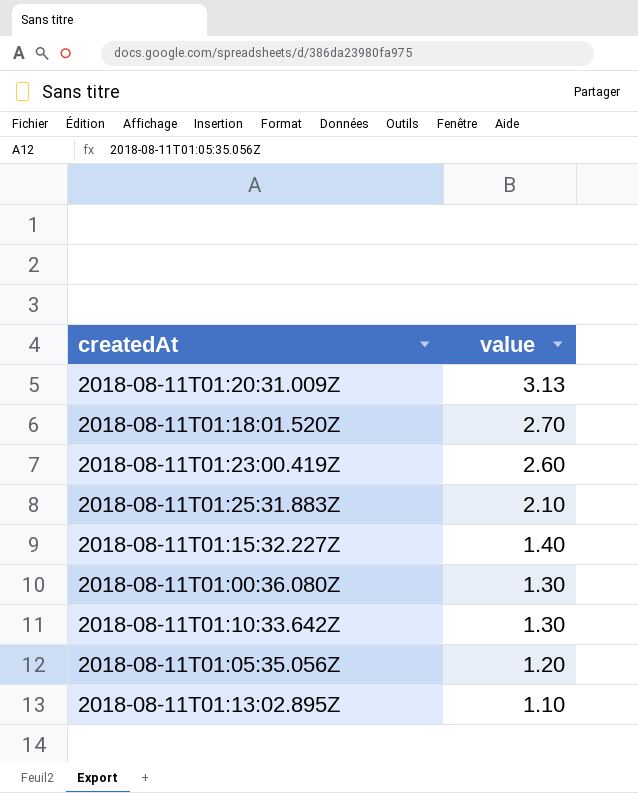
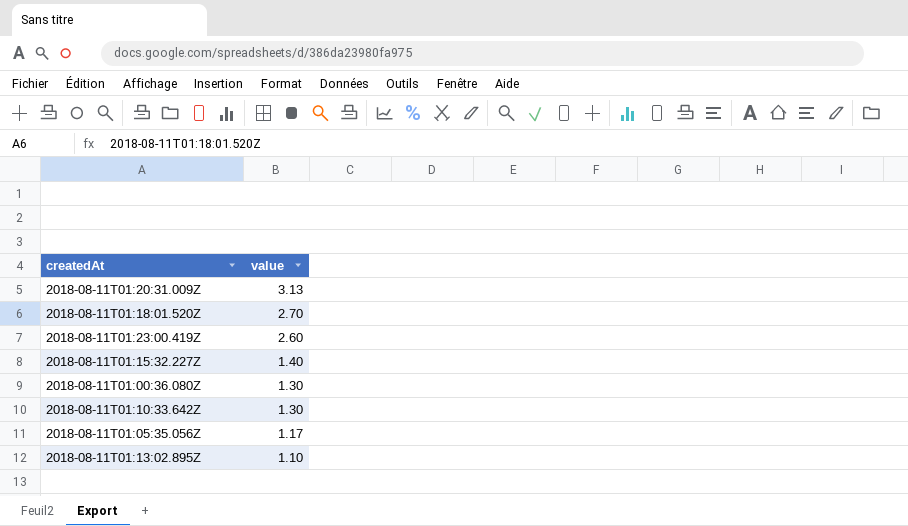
row 2018-08-11T01:25:31.883Z: 2.10 -> none
2018-08-11T01:05:35.056Z | value: 1.20 -> 1.17

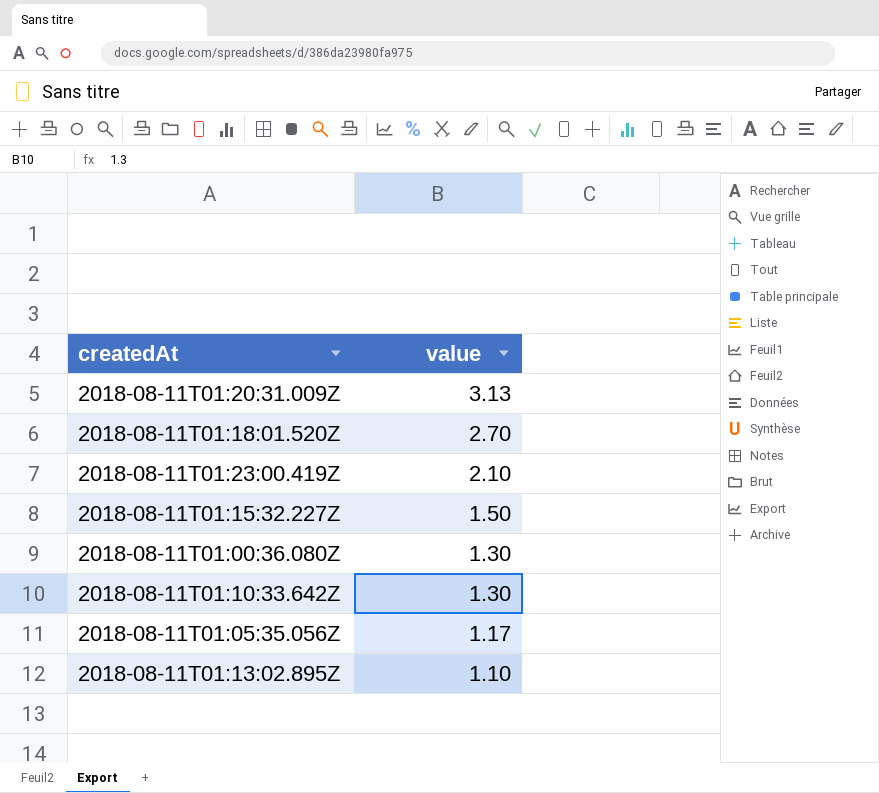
2018-08-11T01:23:00.419Z | value: 2.60 -> 2.10
2018-08-11T01:15:32.227Z | value: 1.40 -> 1.50

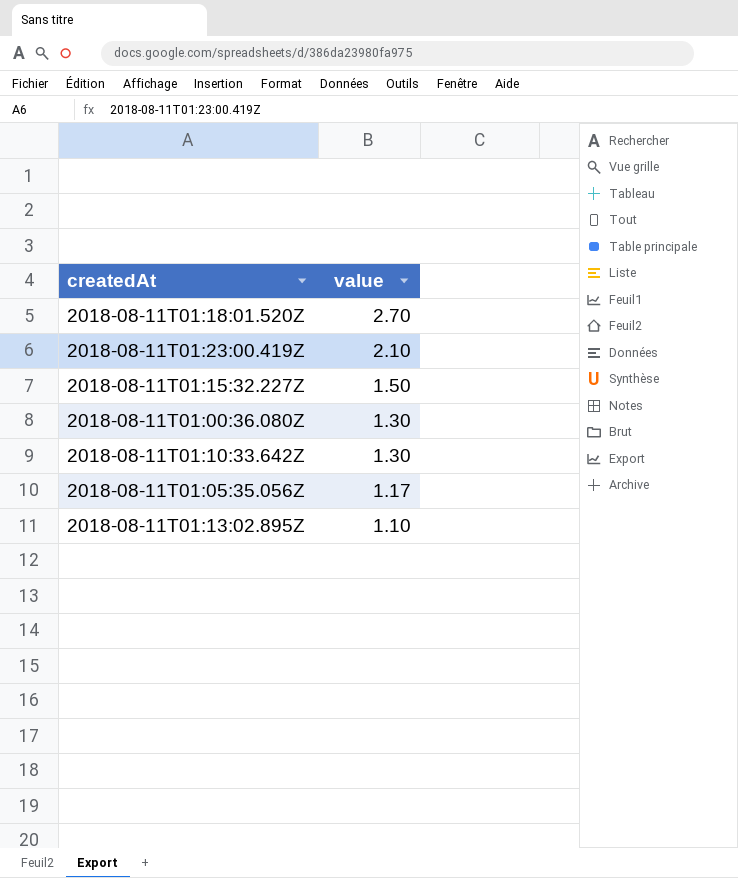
row 2018-08-11T01:20:31.009Z: 3.13 -> none

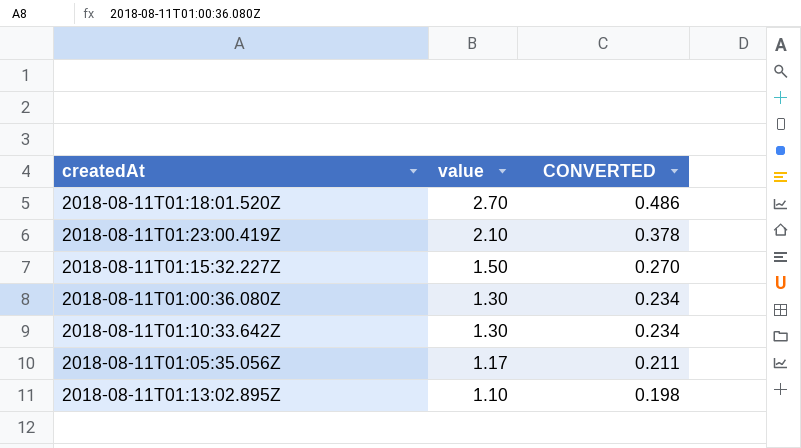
column CONVERTED | formula: none -> [value] * 0.18

